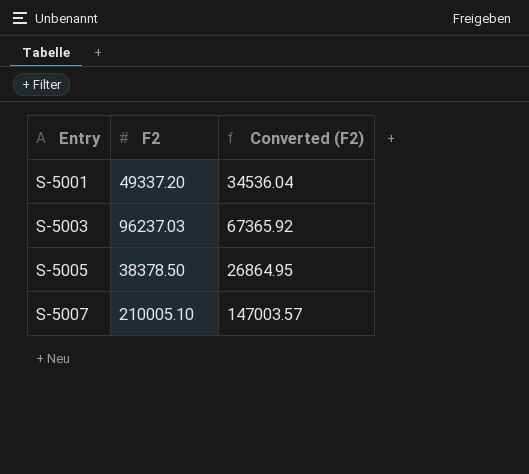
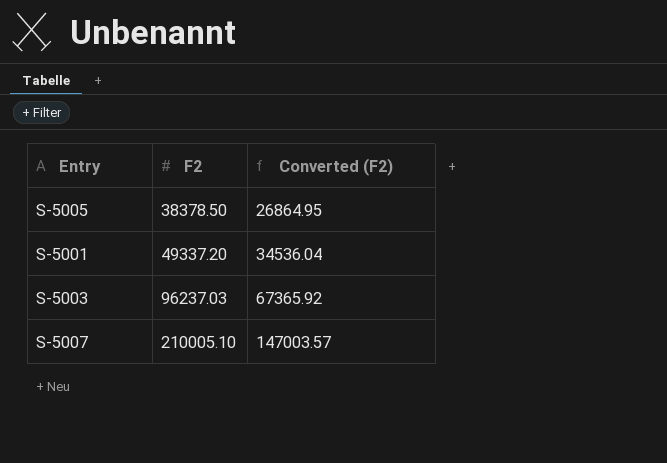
row order: Entry ascending -> F2 ascending

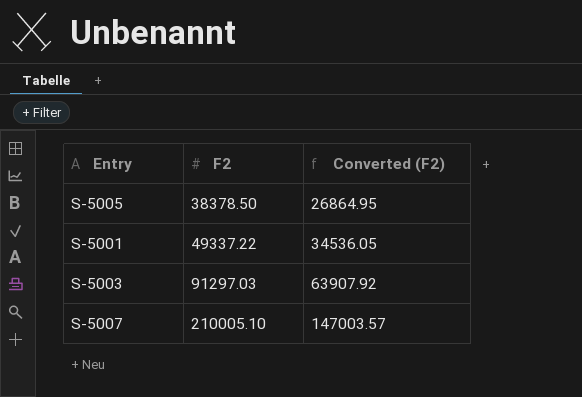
S-5001 | F2: 49337.20 -> 49337.22
S-5001 | Converted (F2): 34536.04 -> 34536.05
S-5003 | F2: 96237.03 -> 91297.03
S-5003 | Converted (F2): 67365.92 -> 63907.92

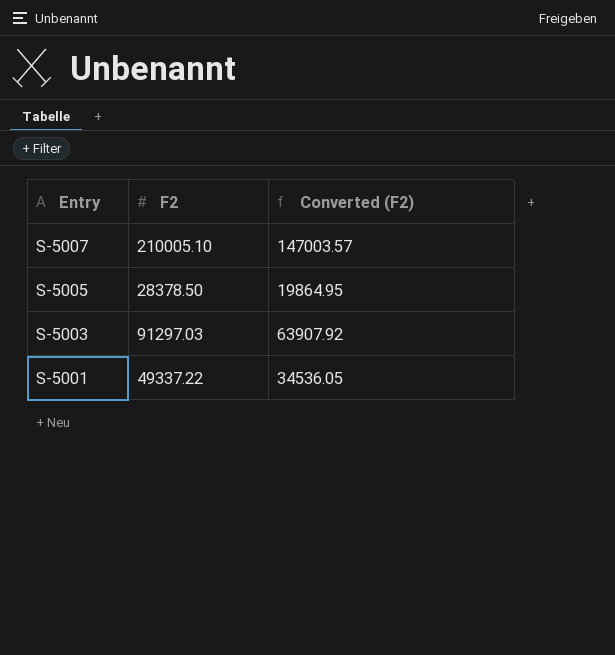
row order: F2 ascending -> Entry descending
S-5005 | F2: 38378.50 -> 28378.50
S-5005 | Converted (F2): 26864.95 -> 19864.95

